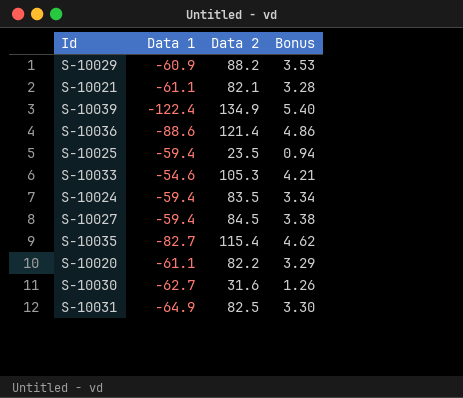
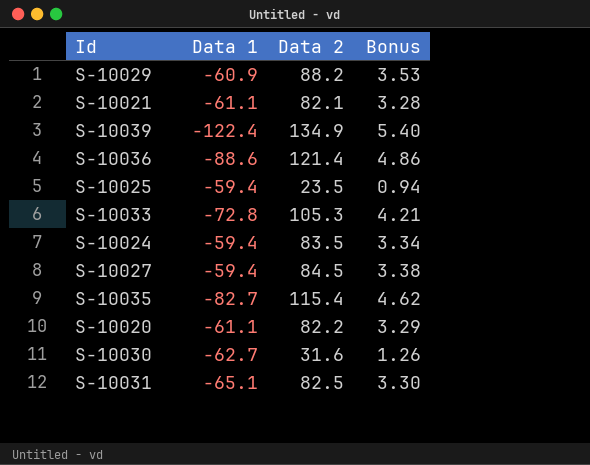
S-10033 | Data 1: -54.6 -> -72.8
S-10031 | Data 1: -64.9 -> -65.1

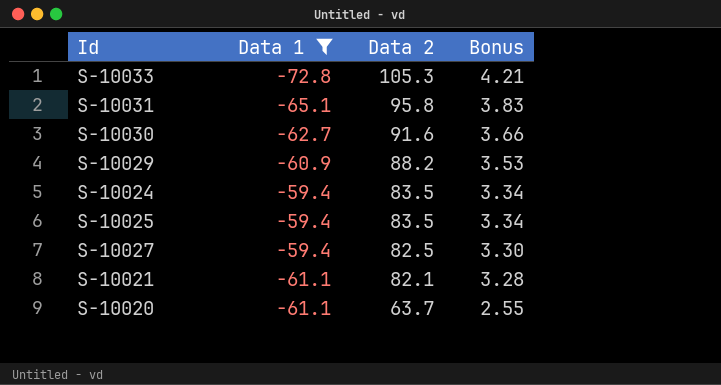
filter: none -> Data 1 >= -72.8
row order: none -> Data 2 descending
S-10031 | Data 2: 82.5 -> 95.8
S-10031 | Bonus: 3.30 -> 3.83
S-10030 | Data 2: 31.6 -> 91.6
S-10030 | Bonus: 1.26 -> 3.66
S-10025 | Data 2: 23.5 -> 83.5
S-10025 | Bonus: 0.94 -> 3.34
S-10027 | Data 2: 84.5 -> 82.5
S-10027 | Bonus: 3.38 -> 3.30
S-10020 | Data 2: 82.2 -> 63.7
S-10020 | Bonus: 3.29 -> 2.55

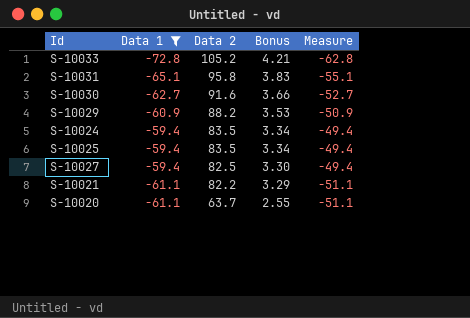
column Measure | formula: none -> [Data 1] + 10
S-10033 | Data 2: 105.3 -> 105.2
S-10021 | Data 2: 82.1 -> 82.2
S-10021 | Bonus: 3.28 -> 3.29

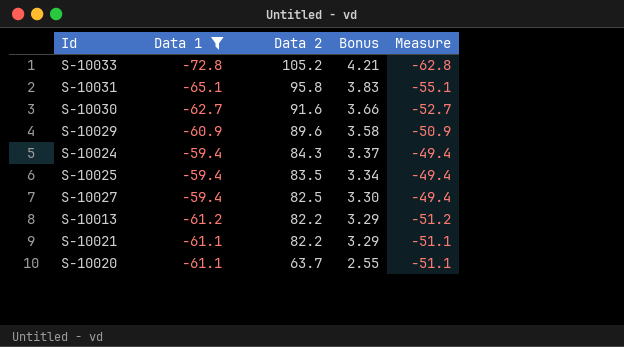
S-10029 | Data 2: 88.2 -> 89.6
S-10029 | Bonus: 3.53 -> 3.58
S-10024 | Data 2: 83.5 -> 84.3
S-10024 | Bonus: 3.34 -> 3.37
row S-10013: none -> -61.2 | 82.2 | 3.29 | -51.2

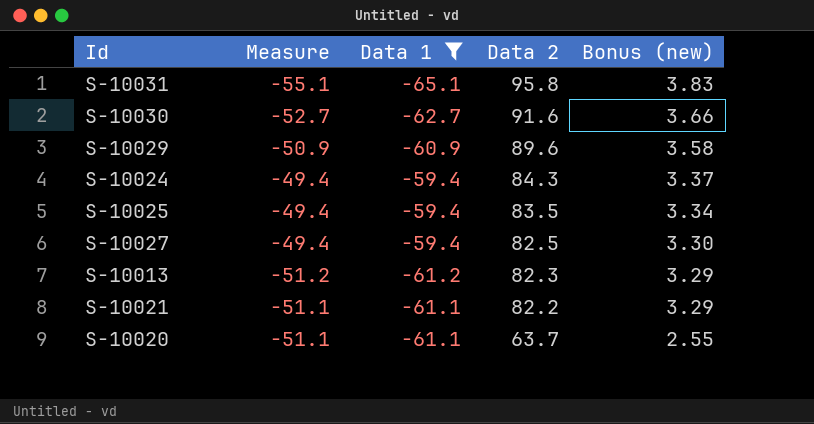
column Measure | position: 5 -> 2
column name: Bonus -> Bonus (new)
row S-10033: -72.8 | 105.2 | 4.21 | -62.8 -> none
S-10013 | Data 2: 82.2 -> 82.3

